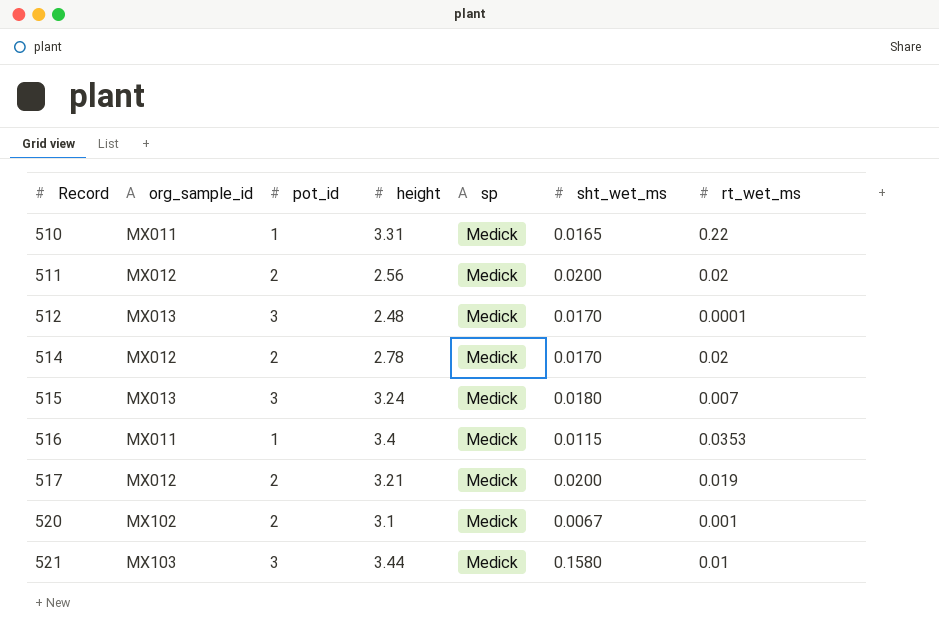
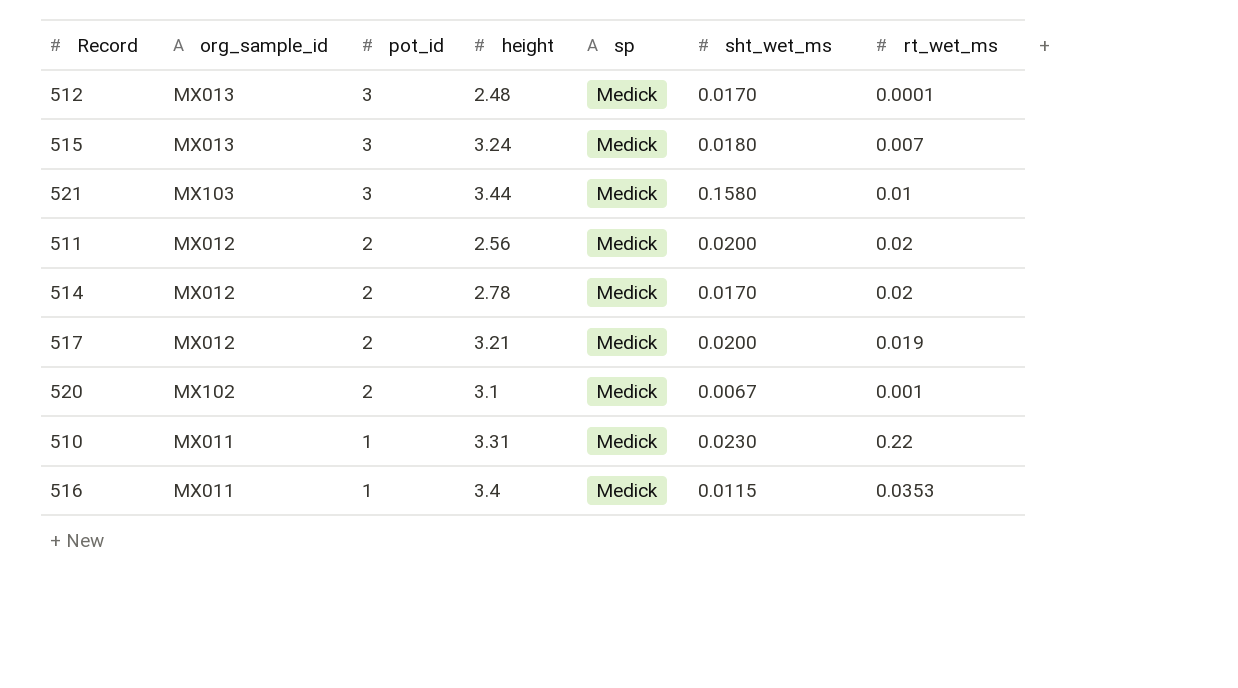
row order: Record ascending -> pot_id descending
510 | sht_wet_ms: 0.0165 -> 0.0230

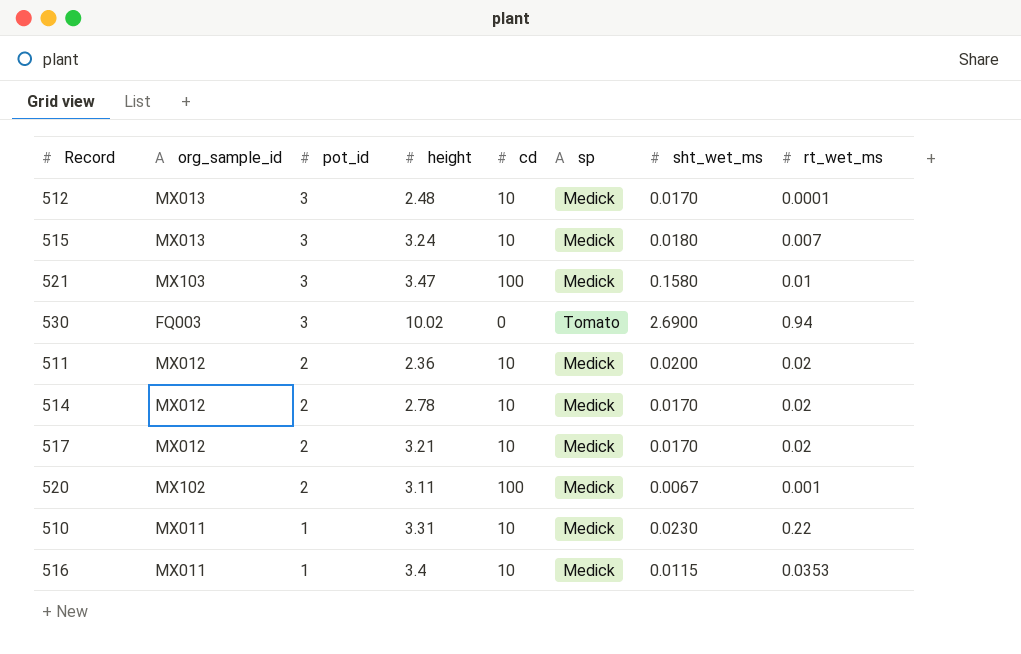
column cd | position: none -> 5
521 | height: 3.44 -> 3.47
row 530: none -> FQ003 | 3 | 10.02 | 0 | Tomato | 2.6900 | 0.94
511 | height: 2.56 -> 2.36
517 | sht_wet_ms: 0.0200 -> 0.0170
517 | rt_wet_ms: 0.019 -> 0.02
520 | height: 3.1 -> 3.11

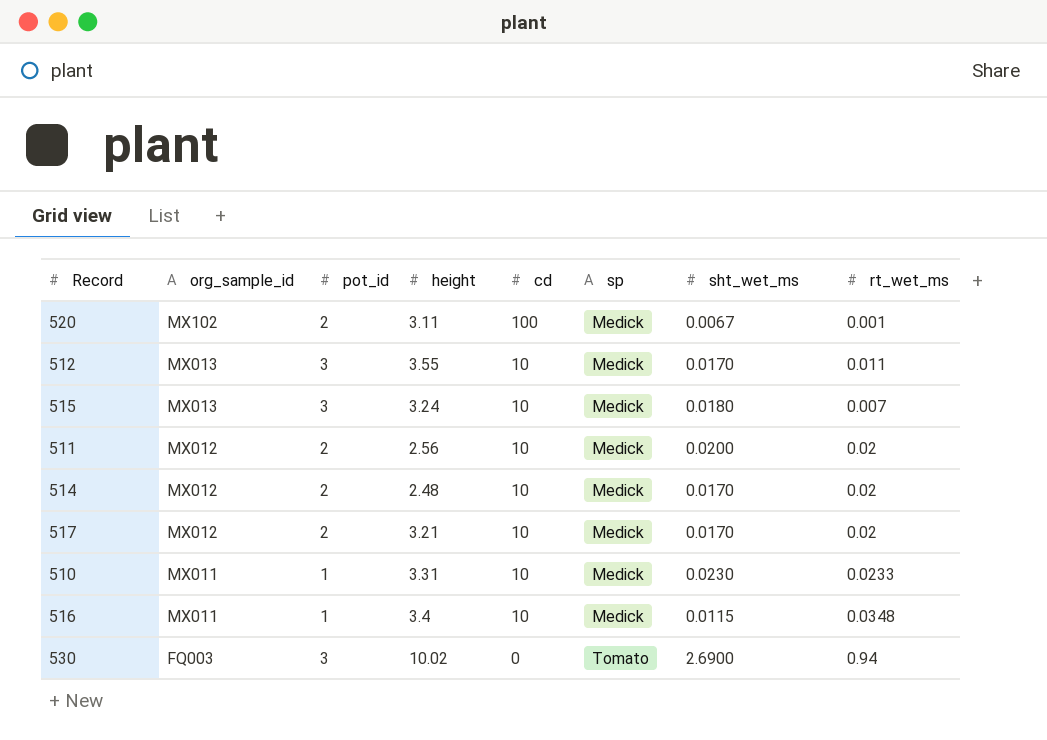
row order: pot_id descending -> org_sample_id descending
row 521: MX103 | 3 | 3.47 | 100 | Medick | 0.1580 | 0.01 -> none
512 | height: 2.48 -> 3.55
512 | rt_wet_ms: 0.0001 -> 0.011
511 | height: 2.36 -> 2.56
514 | height: 2.78 -> 2.48
510 | rt_wet_ms: 0.22 -> 0.0233
516 | rt_wet_ms: 0.0353 -> 0.0348

